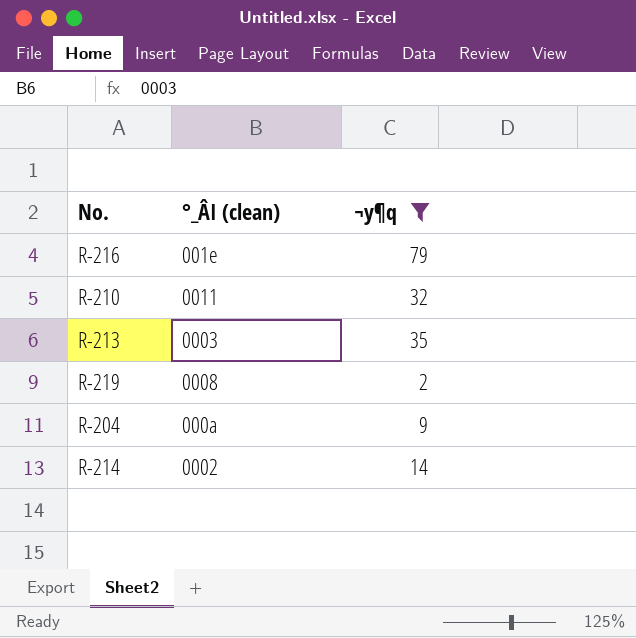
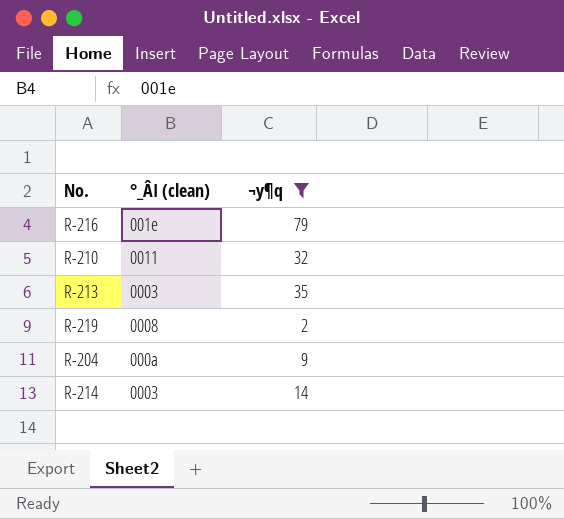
R-214 | °_ÂI (clean): 0002 -> 0003

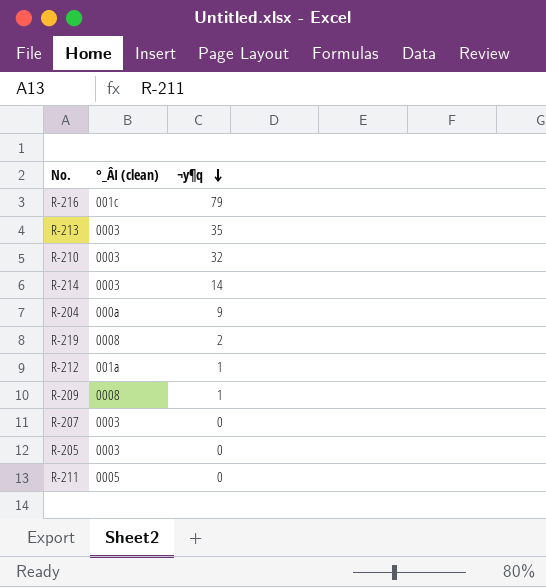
filter: ¬y¶q >= 2 -> none
row order: none -> ¬y¶q descending
R-216 | °_ÂI (clean): 001e -> 001c
R-210 | °_ÂI (clean): 0011 -> 0003

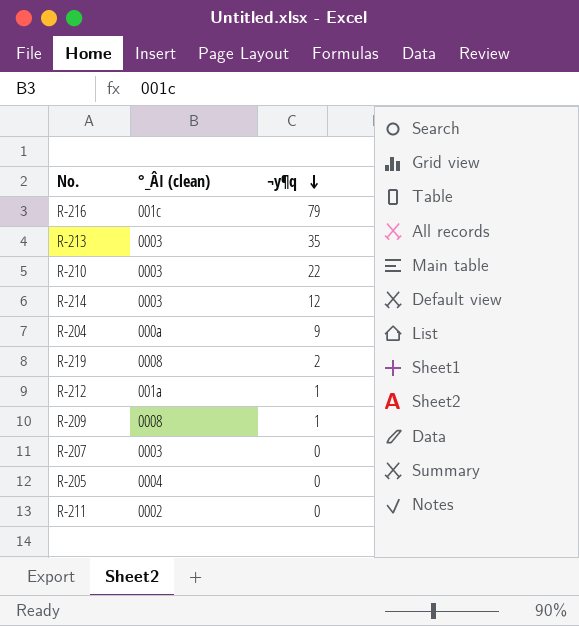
R-210 | ¬y¶q: 32 -> 22
R-214 | ¬y¶q: 14 -> 12
R-205 | °_ÂI (clean): 0003 -> 0004
R-211 | °_ÂI (clean): 0005 -> 0002

